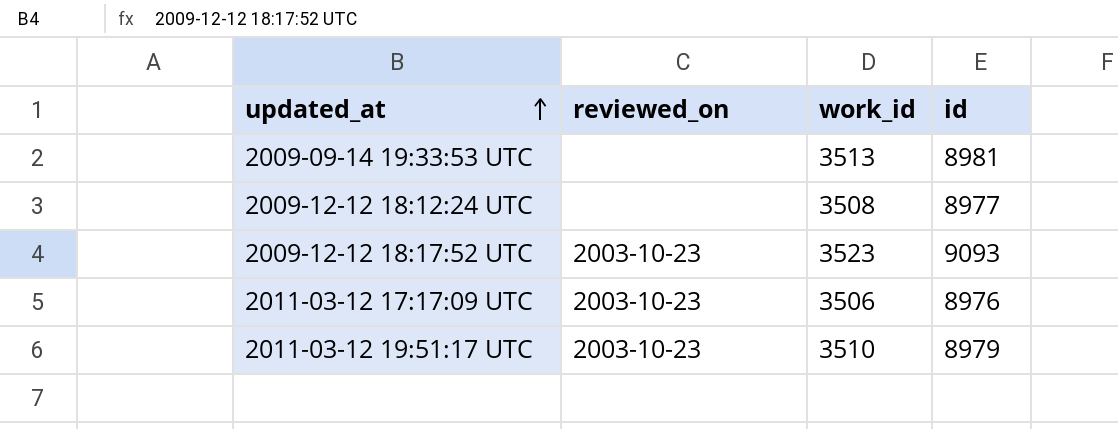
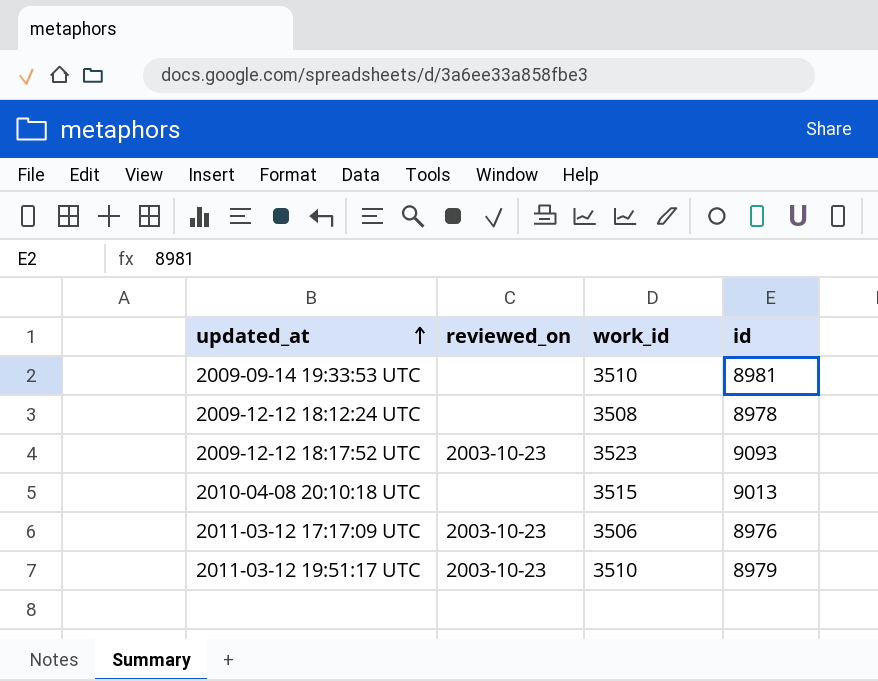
2009-09-14 19:33:53 UTC | work_id: 3513 -> 3510
2009-12-12 18:12:24 UTC | id: 8977 -> 8978
row 2010-04-08 20:10:18 UTC: none -> none | 3515 | 9013

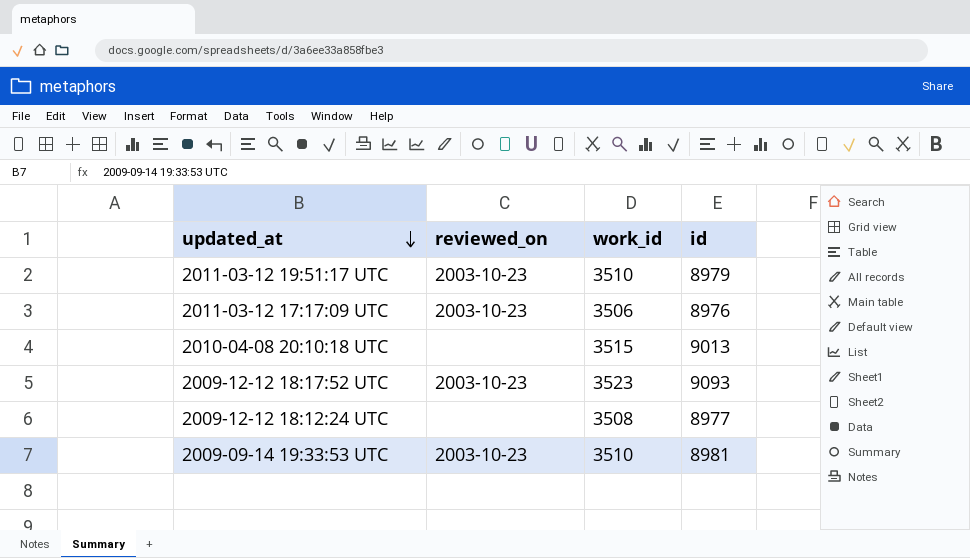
row order: updated_at ascending -> updated_at descending
2009-12-12 18:12:24 UTC | id: 8978 -> 8977
2009-09-14 19:33:53 UTC | reviewed_on: none -> 2003-10-23

